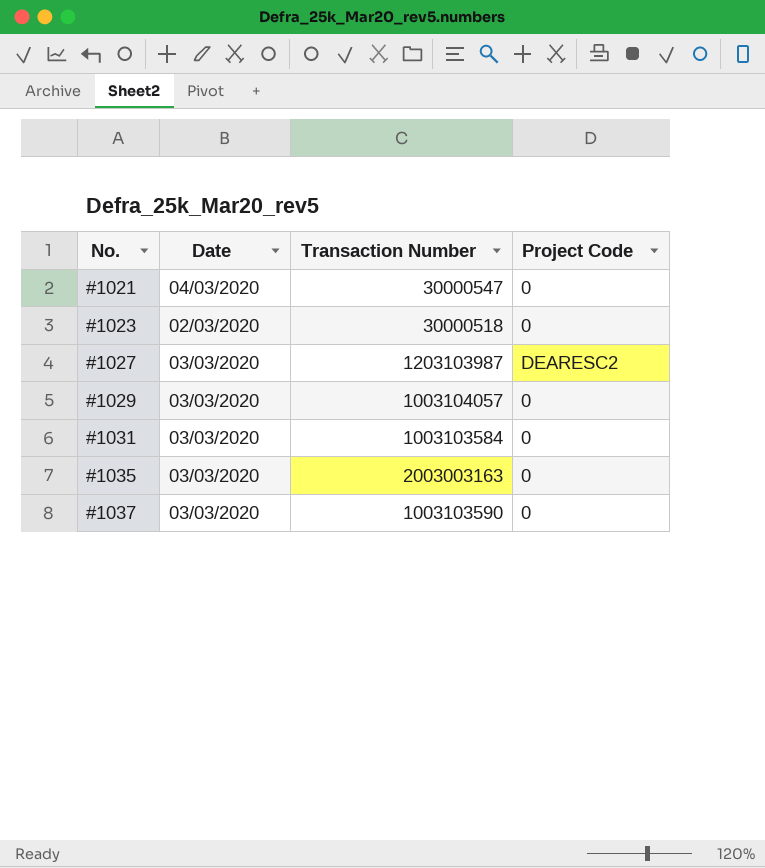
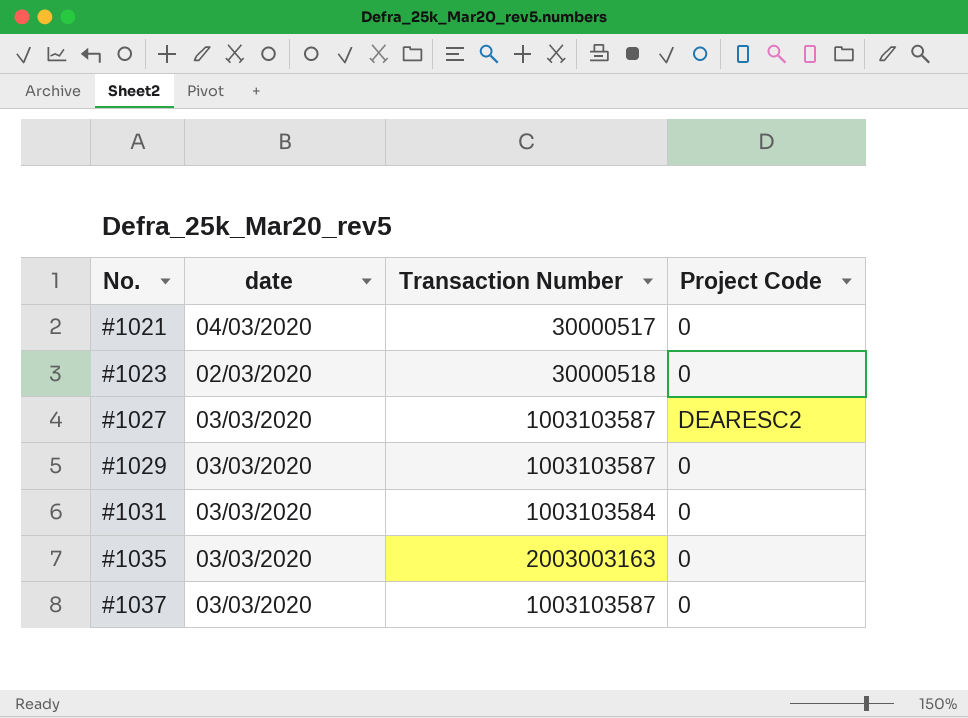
column name: Date -> date
#1021 | Transaction Number: 30000547 -> 30000517
#1027 | Transaction Number: 1203103987 -> 1003103587
#1029 | Transaction Number: 1003104057 -> 1003103587
#1037 | Transaction Number: 1003103590 -> 1003103587

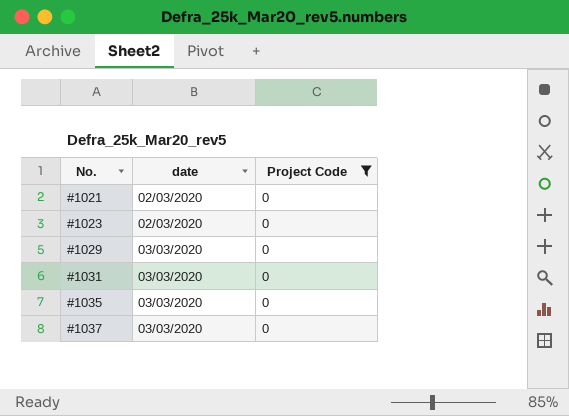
filter: none -> Project Code = 0
column Transaction Number | position: 3 -> none
#1021 | date: 04/03/2020 -> 02/03/2020

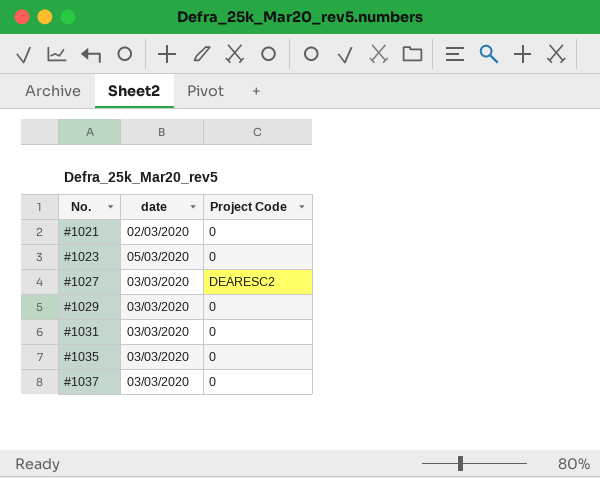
filter: Project Code = 0 -> none
#1023 | date: 02/03/2020 -> 05/03/2020

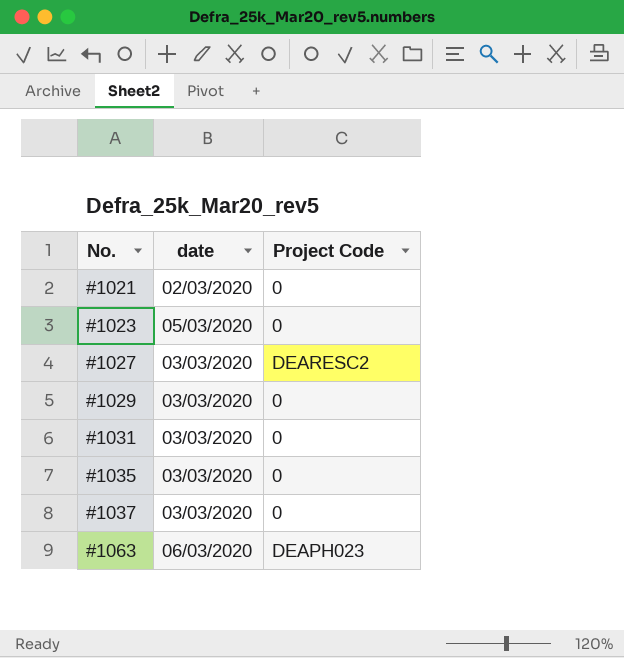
row #1063: none -> 06/03/2020 | DEAPH023

